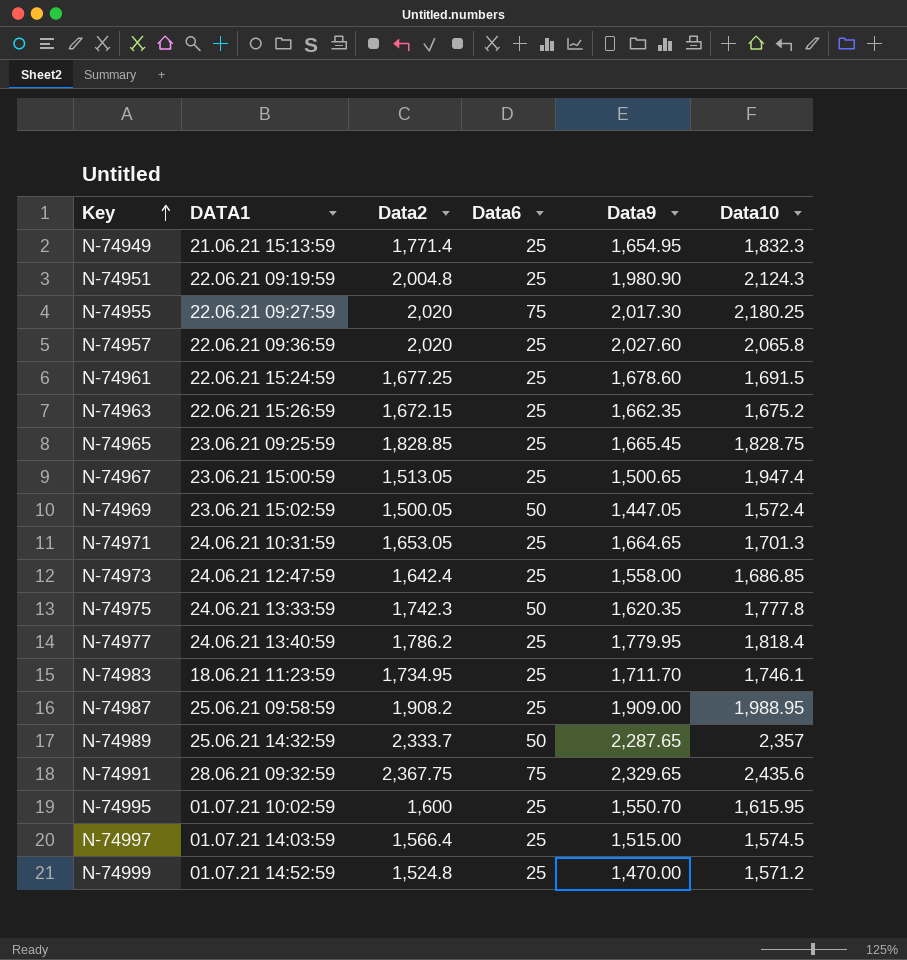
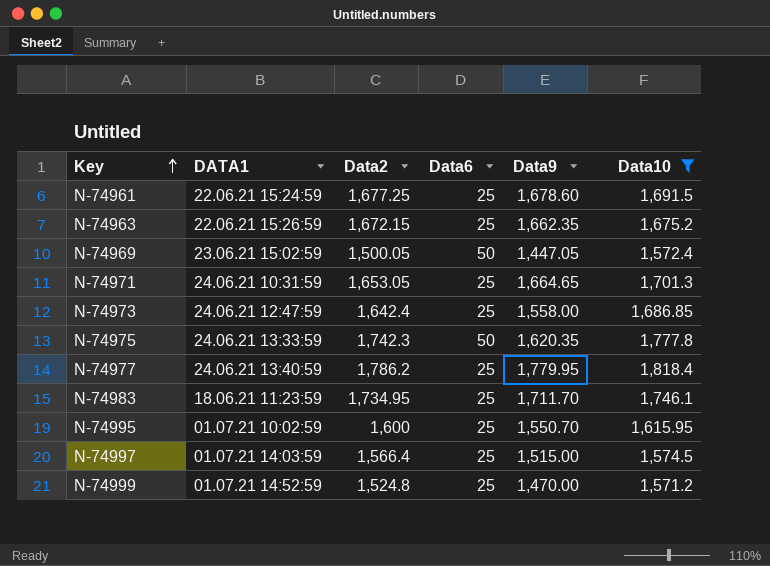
filter: none -> Data10 <= 1,818.4

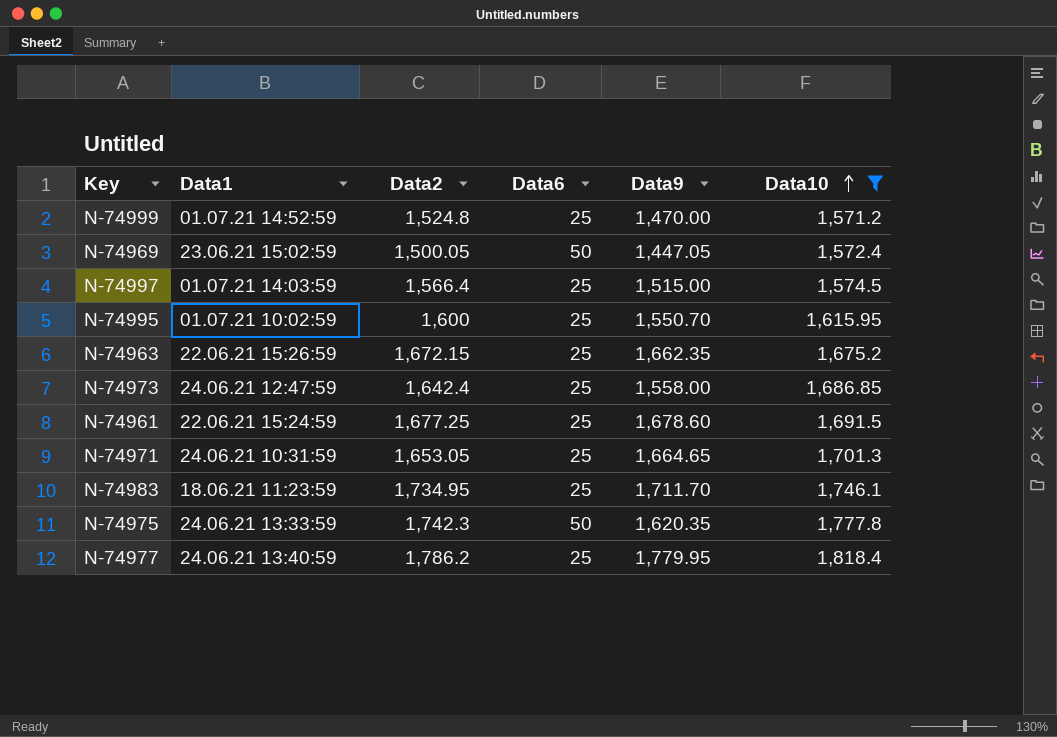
row order: Key ascending -> Data10 ascending
column name: DATA1 -> Data1

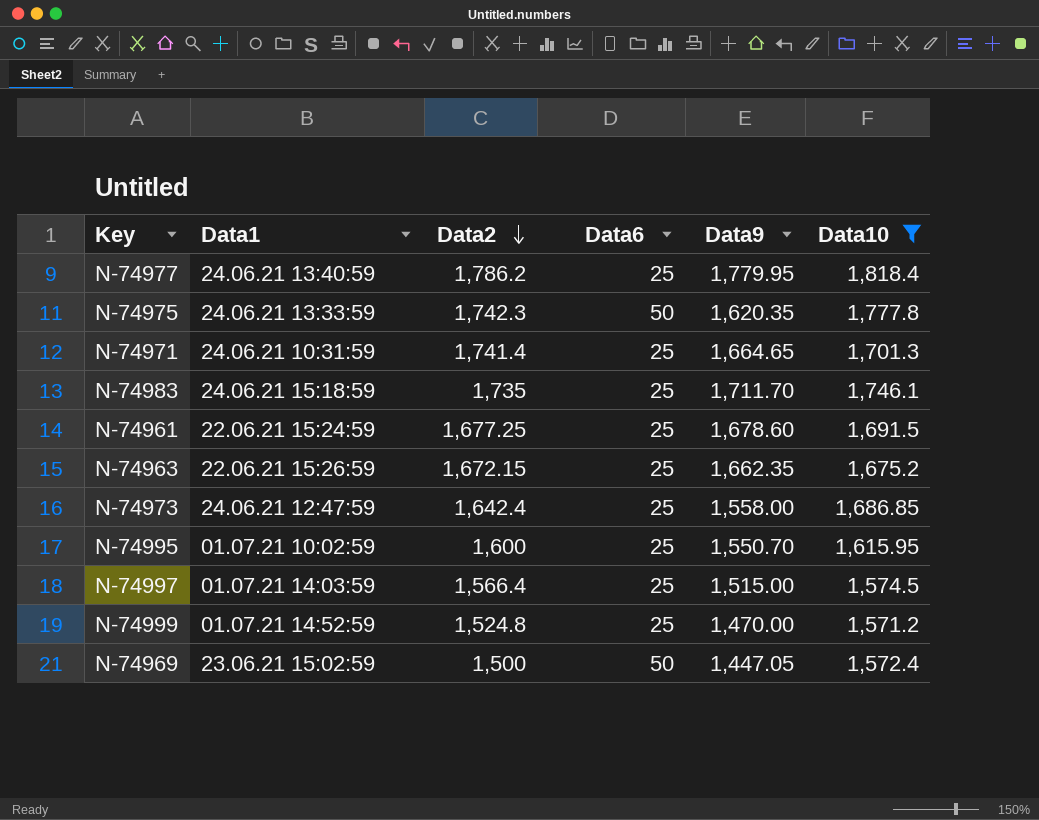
row order: Data10 ascending -> Data2 descending
N-74971 | Data2: 1,653.05 -> 1,741.4
N-74983 | Data1: 18.06.21 11:23:59 -> 24.06.21 15:18:59
N-74983 | Data2: 1,734.95 -> 1,735
N-74969 | Data2: 1,500.05 -> 1,500

